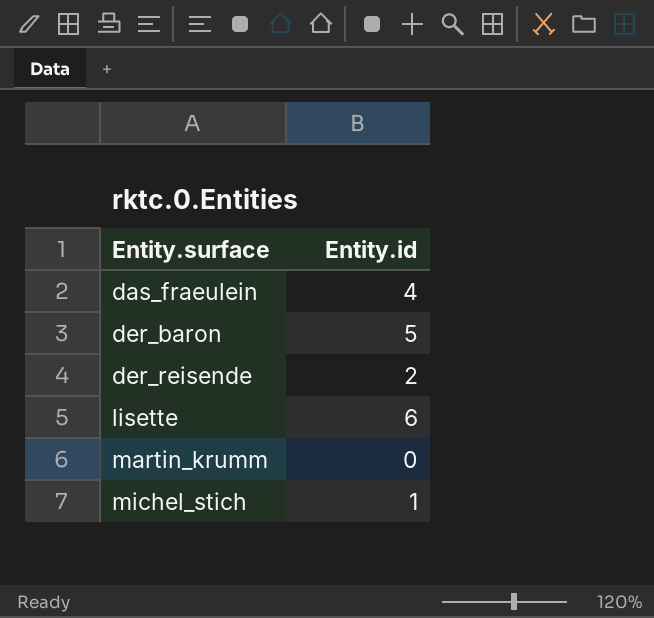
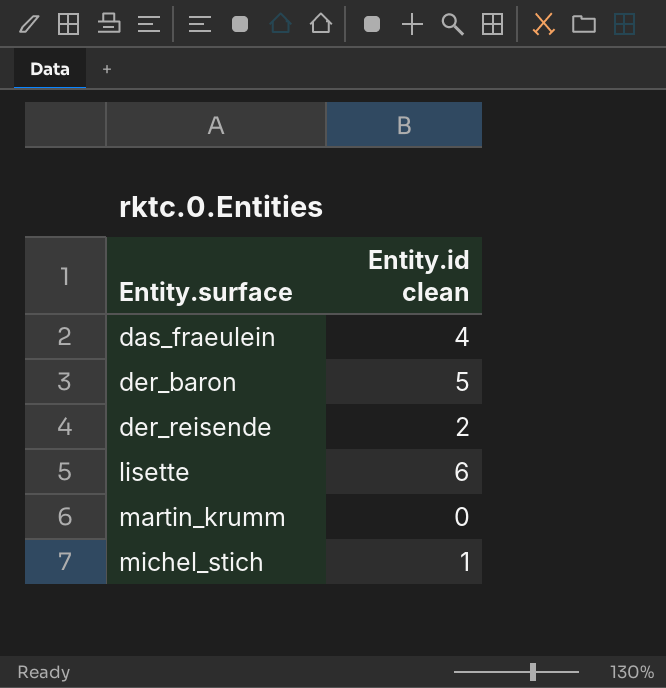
column name: Entity.id -> Entity.id clean

